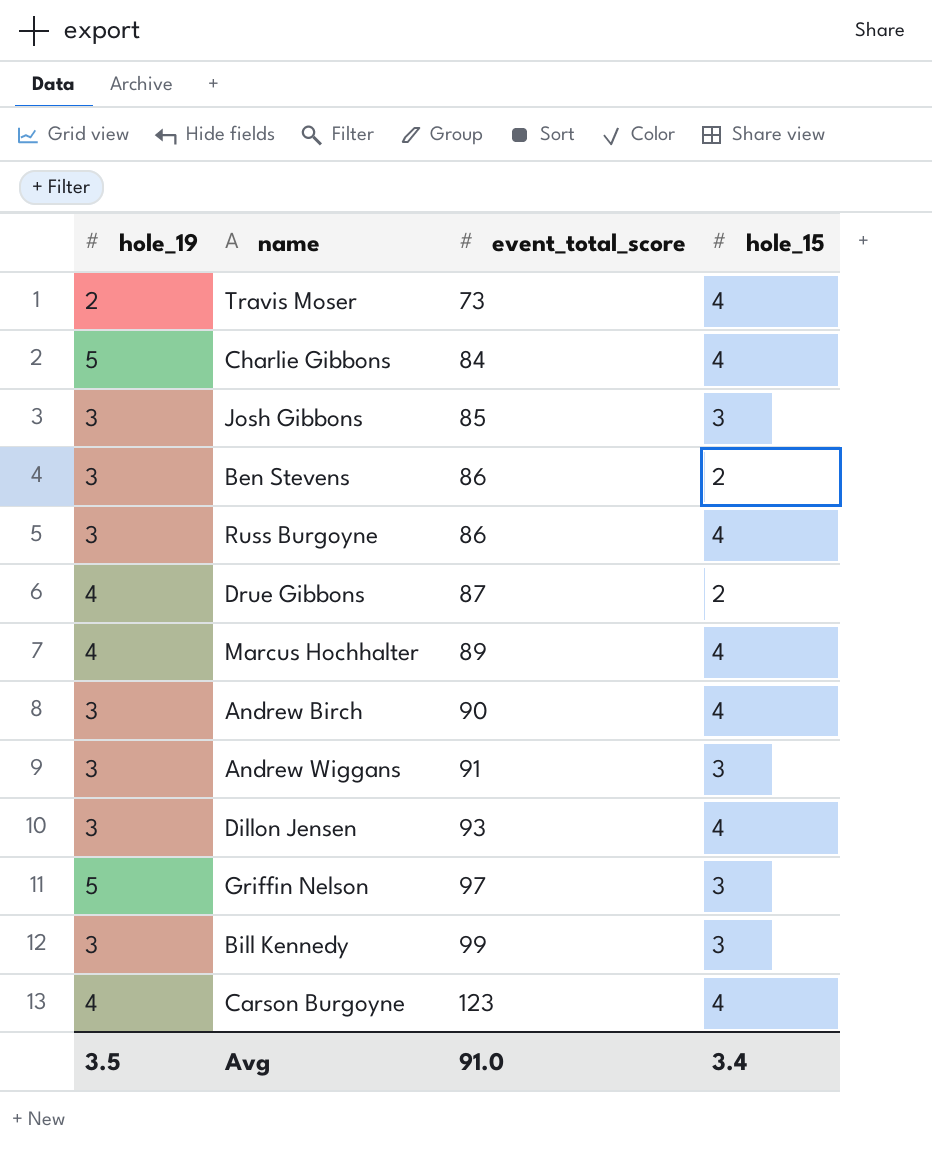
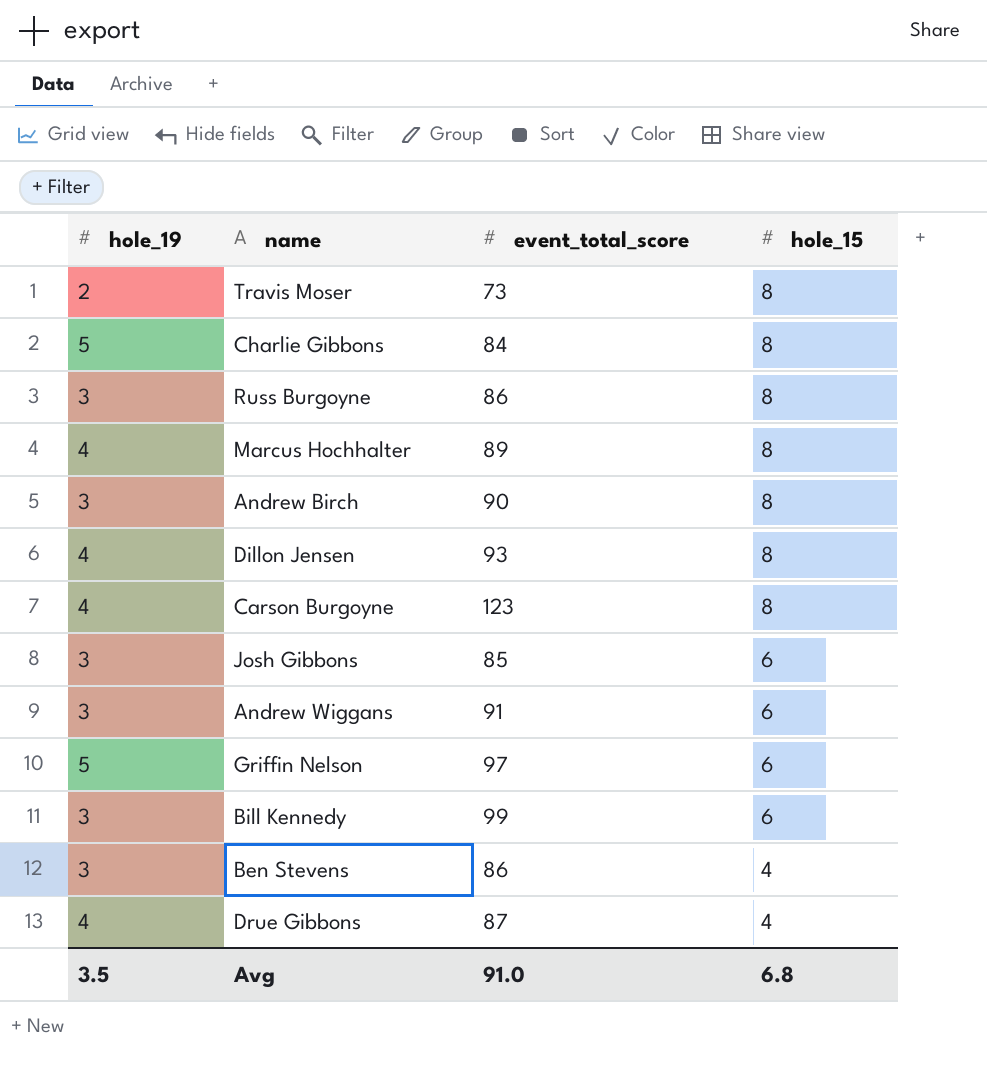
row order: event_total_score ascending -> hole_15 descending
Travis Moser | hole_15: 4 -> 8
Charlie Gibbons | hole_15: 4 -> 8
Russ Burgoyne | hole_15: 4 -> 8
Marcus Hochhalter | hole_15: 4 -> 8
Andrew Birch | hole_15: 4 -> 8
Dillon Jensen | hole_19: 3 -> 4
Dillon Jensen | hole_15: 4 -> 8
Carson Burgoyne | hole_15: 4 -> 8
Josh Gibbons | hole_15: 3 -> 6
Andrew Wiggans | hole_15: 3 -> 6
Griffin Nelson | hole_15: 3 -> 6
Bill Kennedy | hole_15: 3 -> 6
Ben Stevens | hole_15: 2 -> 4
Drue Gibbons | hole_15: 2 -> 4
Avg | hole_15: 3.4 -> 6.8

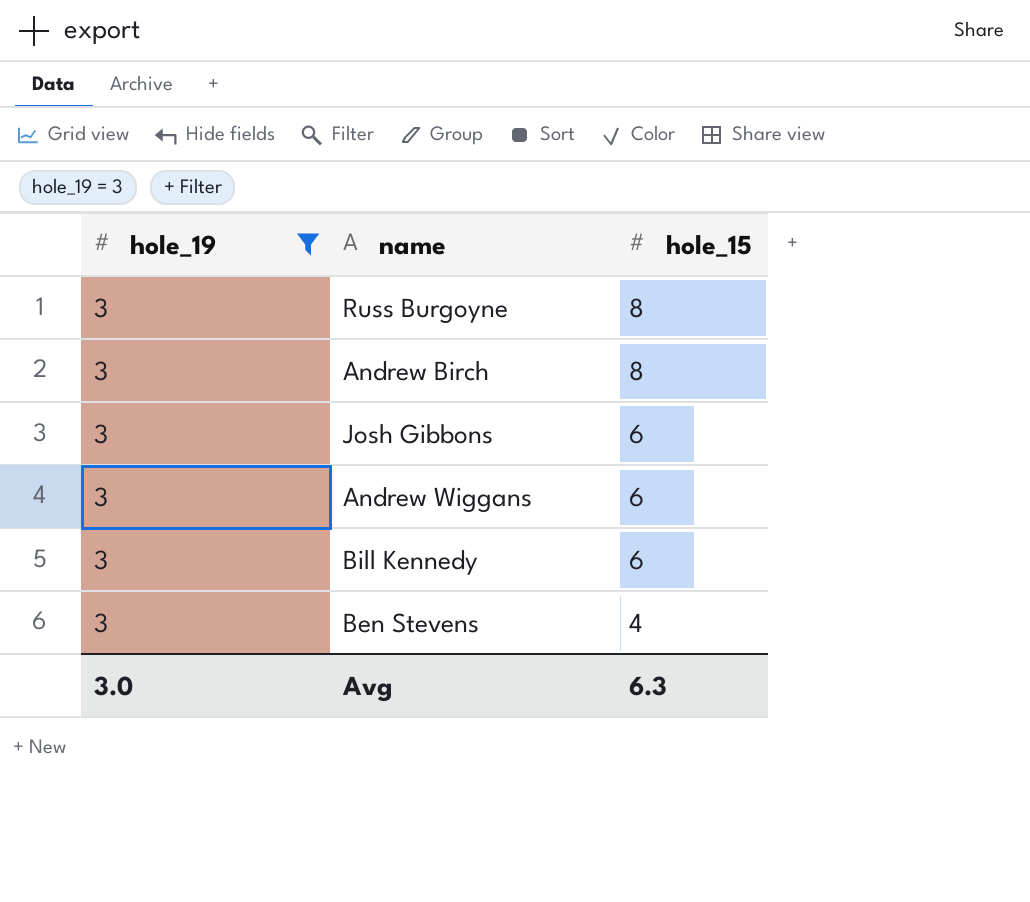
filter: none -> hole_19 = 3
column event_total_score | position: 3 -> none
Avg | hole_19: 3.5 -> 3.0
Avg | hole_15: 6.8 -> 6.3

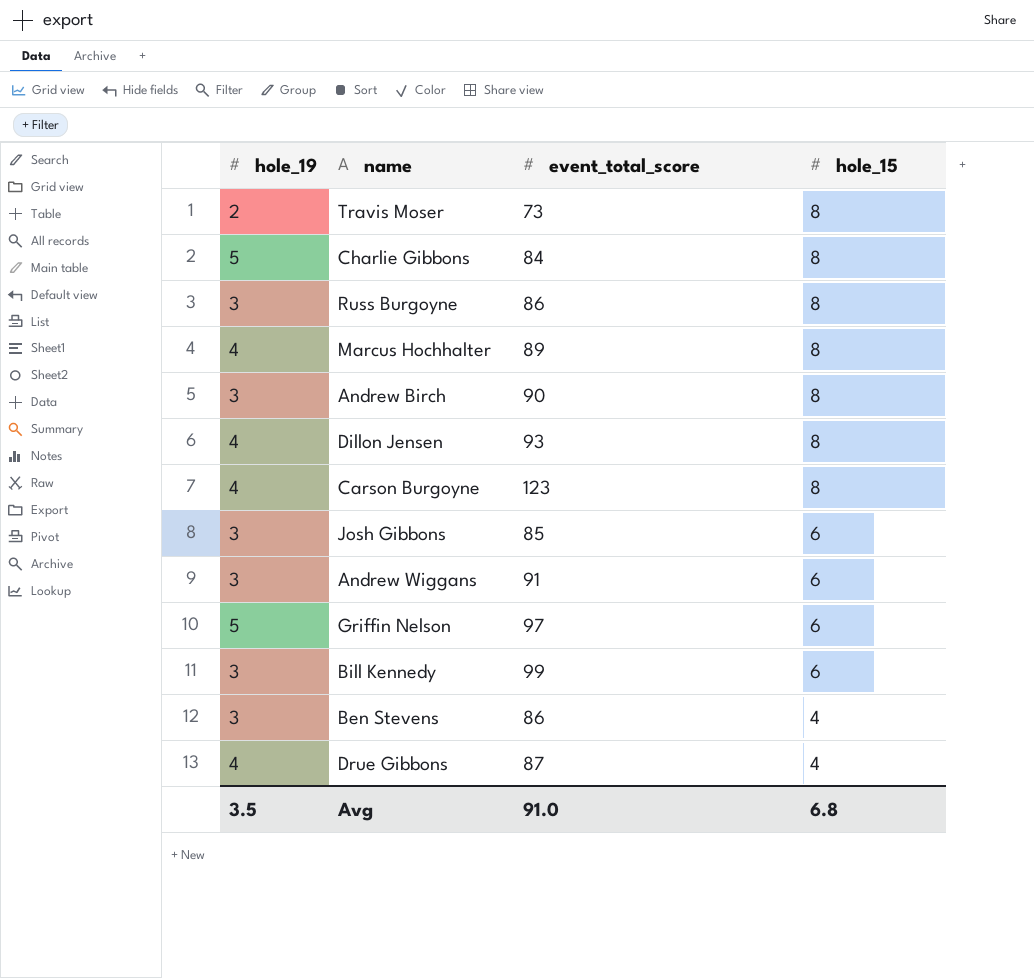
filter: hole_19 = 3 -> none
column event_total_score | position: none -> 3
Avg | hole_19: 3.0 -> 3.5
Avg | hole_15: 6.3 -> 6.8

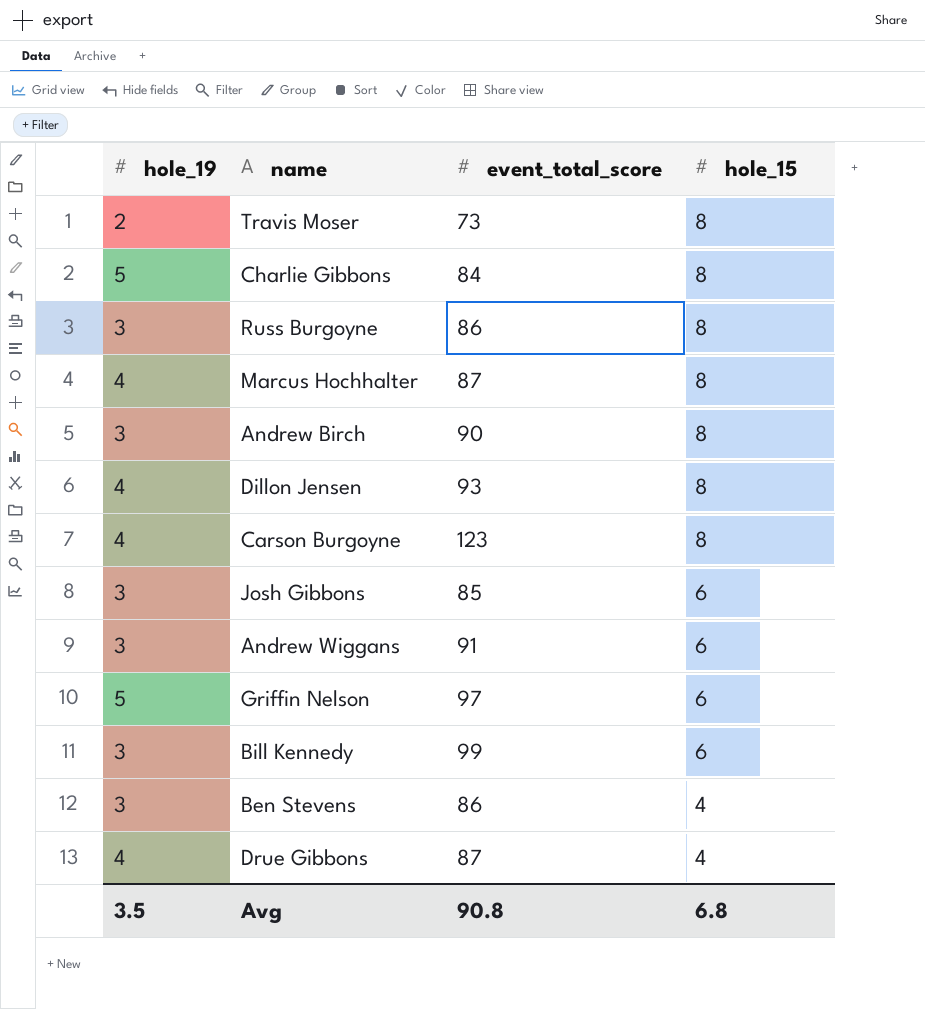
Marcus Hochhalter | event_total_score: 89 -> 87
Avg | event_total_score: 91.0 -> 90.8

